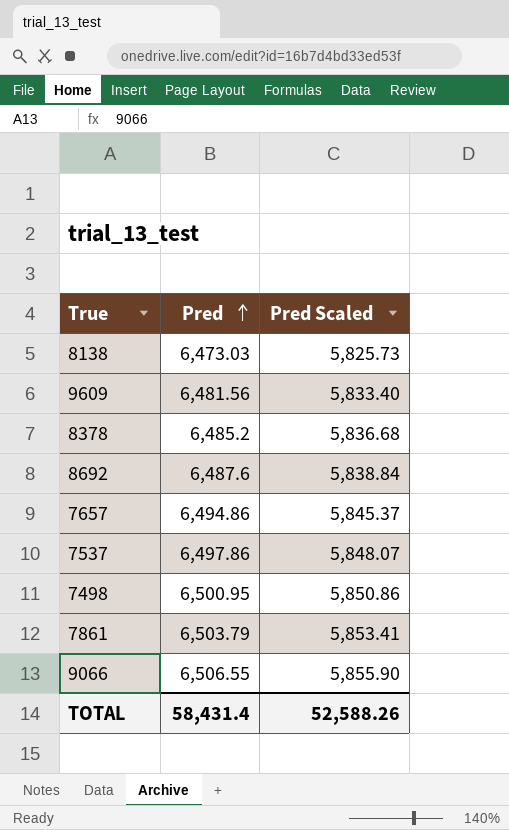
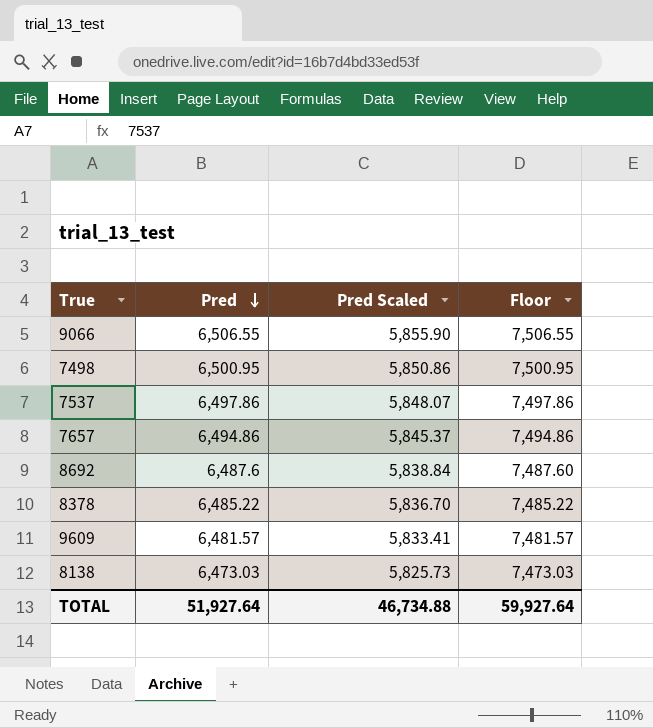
row order: Pred ascending -> Pred descending
column Floor | formula: none -> [Pred] + 1000
row 7861: 6,503.79 | 5,853.41 -> none
8378 | Pred: 6,485.2 -> 6,485.22
8378 | Pred Scaled: 5,836.68 -> 5,836.70
9609 | Pred: 6,481.56 -> 6,481.57
9609 | Pred Scaled: 5,833.40 -> 5,833.41
TOTAL | Pred: 58,431.4 -> 51,927.64
TOTAL | Pred Scaled: 52,588.26 -> 46,734.88

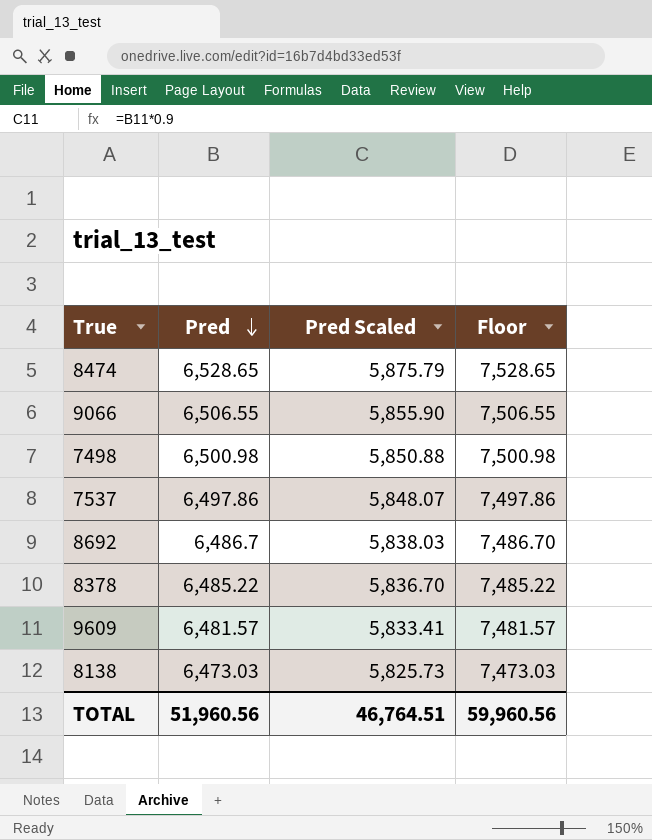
row 7657: 6,494.86 | 5,845.37 | 7,494.86 -> none
row 8474: none -> 6,528.65 | 5,875.79 | 7,528.65
7498 | Pred: 6,500.95 -> 6,500.98
7498 | Pred Scaled: 5,850.86 -> 5,850.88
7498 | Floor: 7,500.95 -> 7,500.98
8692 | Pred: 6,487.6 -> 6,486.7
8692 | Pred Scaled: 5,838.84 -> 5,838.03
8692 | Floor: 7,487.60 -> 7,486.70
TOTAL | Pred: 51,927.64 -> 51,960.56
TOTAL | Pred Scaled: 46,734.88 -> 46,764.51
TOTAL | Floor: 59,927.64 -> 59,960.56

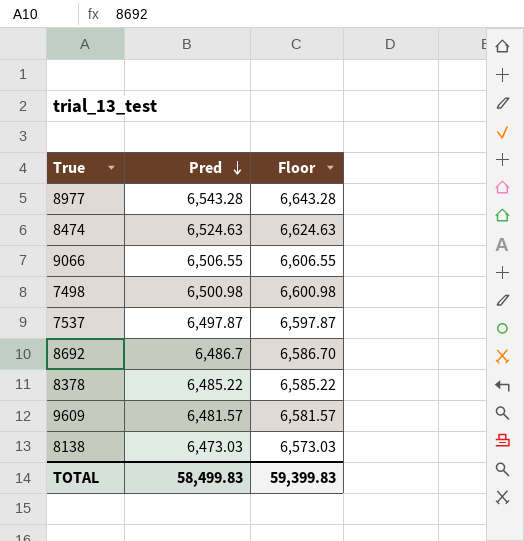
column Pred Scaled | formula: [Pred] * 0.9 -> none
column Floor | formula: [Pred] + 1000 -> [Pred] + 100
row 8977: none -> 6,543.28 | 6,643.28
8474 | Pred: 6,528.65 -> 6,524.63
7537 | Pred: 6,497.86 -> 6,497.87
TOTAL | Pred: 51,960.56 -> 58,499.83
TOTAL | Floor: 59,960.56 -> 59,399.83

